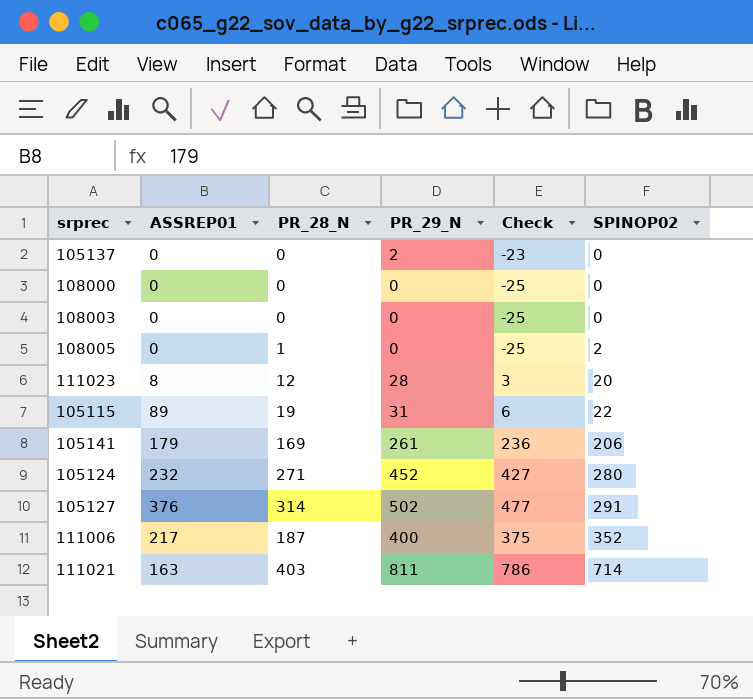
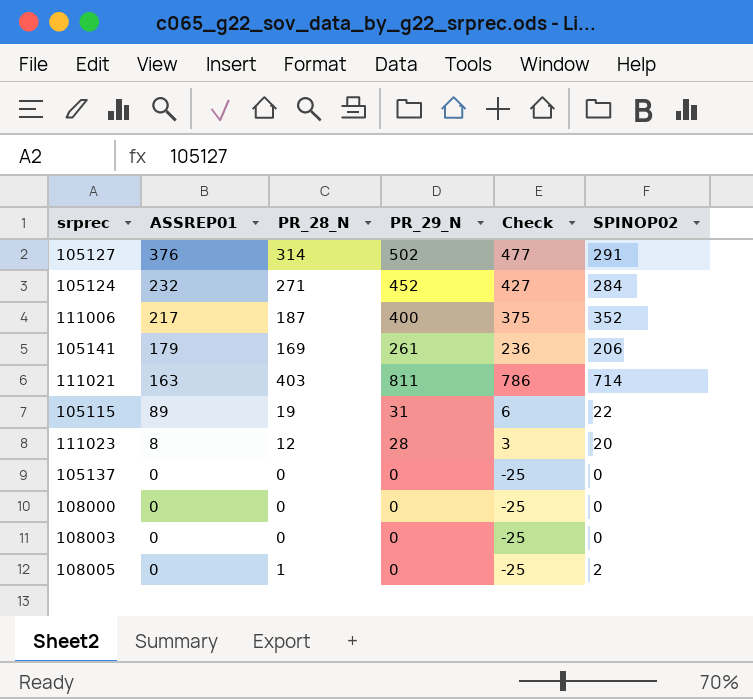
row order: SPINOP02 ascending -> ASSREP01 descending
105124 | SPINOP02: 280 -> 284
105137 | PR_29_N: 2 -> 0
105137 | Check: -23 -> -25

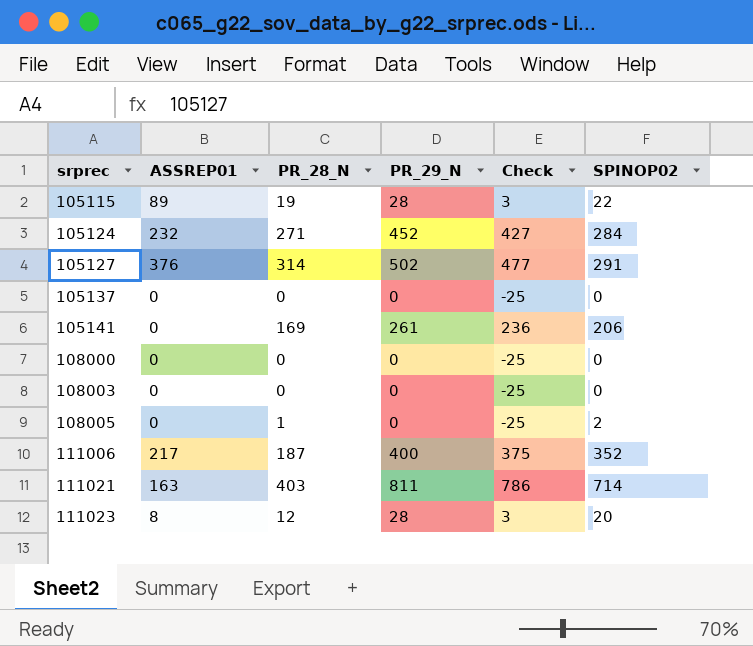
row order: ASSREP01 descending -> srprec ascending
105115 | PR_29_N: 31 -> 28
105115 | Check: 6 -> 3
105141 | ASSREP01: 179 -> 0

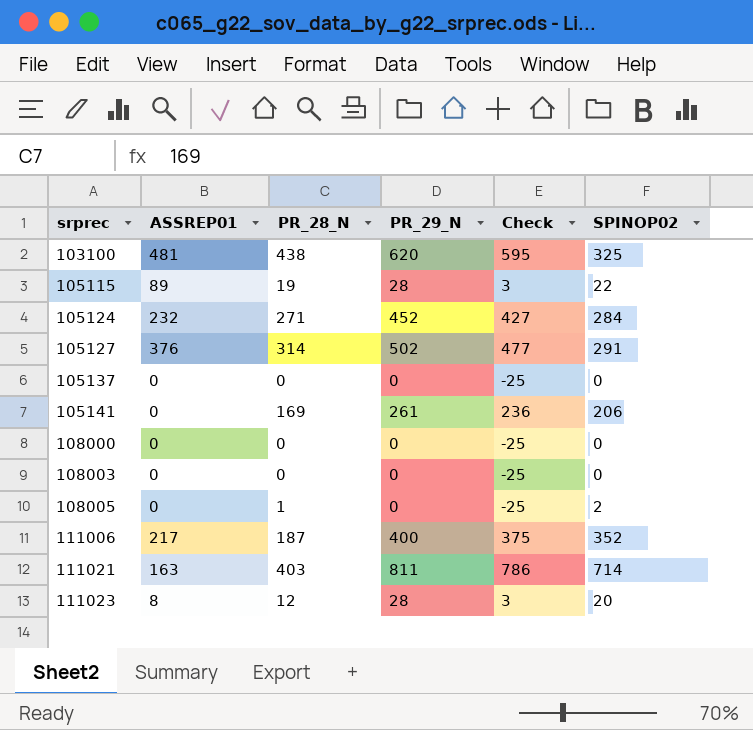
row 103100: none -> 481 | 438 | 620 | 595 | 325

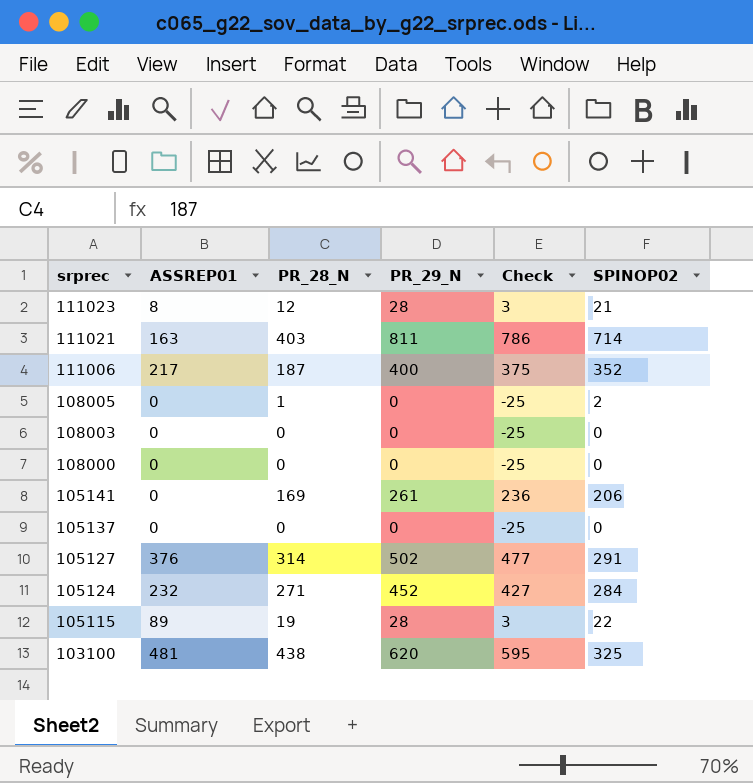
row order: srprec ascending -> srprec descending
111023 | SPINOP02: 20 -> 21

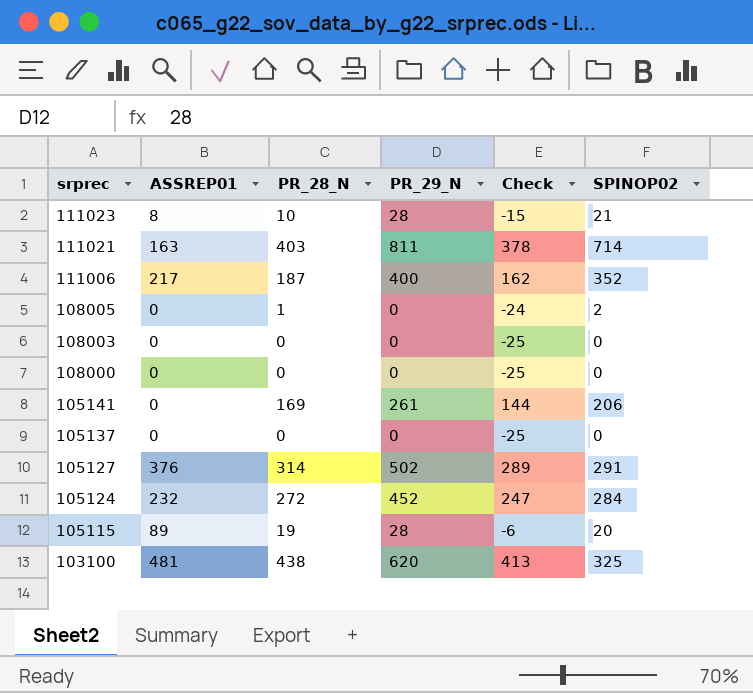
column Check | formula: [PR_29_N] - 25 -> [PR_28_N] - 25
111023 | PR_28_N: 12 -> 10
105124 | PR_28_N: 271 -> 272
105115 | SPINOP02: 22 -> 20

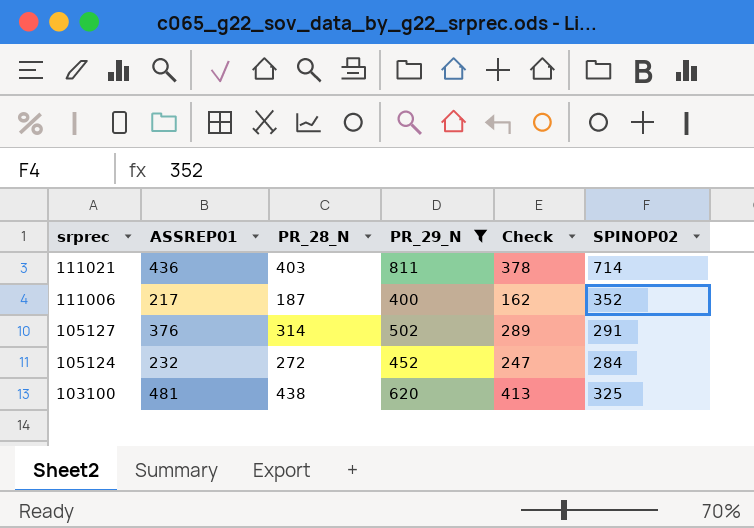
filter: none -> PR_29_N >= 400
111021 | ASSREP01: 163 -> 436

